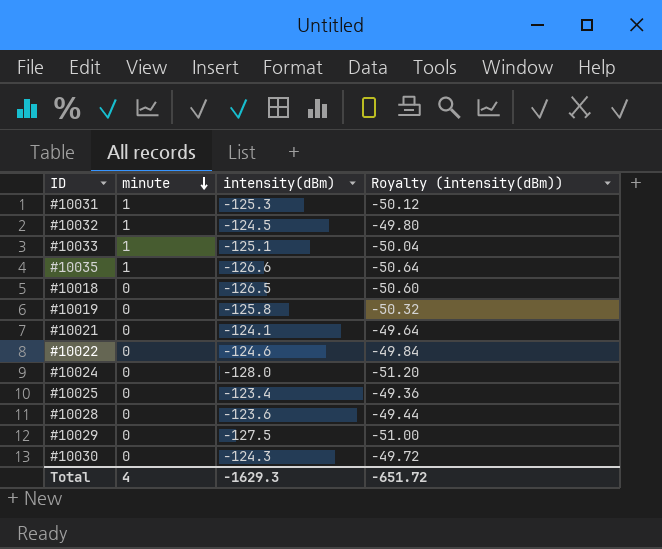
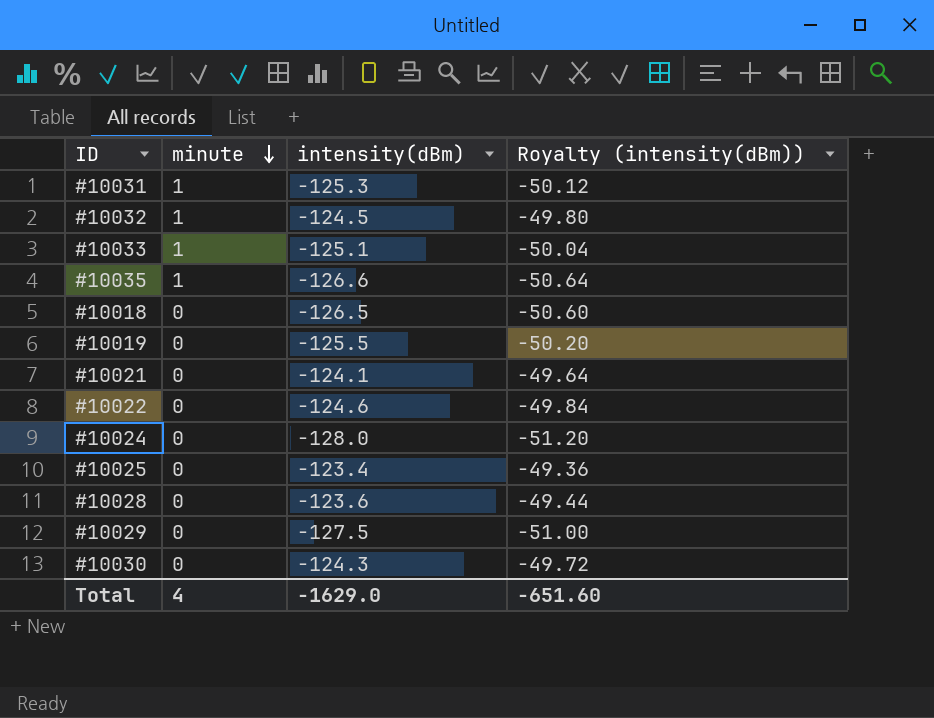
#10019 | intensity(dBm): -125.8 -> -125.5
#10019 | Royalty (intensity(dBm)): -50.32 -> -50.20
Total | intensity(dBm): -1629.3 -> -1629.0
Total | Royalty (intensity(dBm)): -651.72 -> -651.60

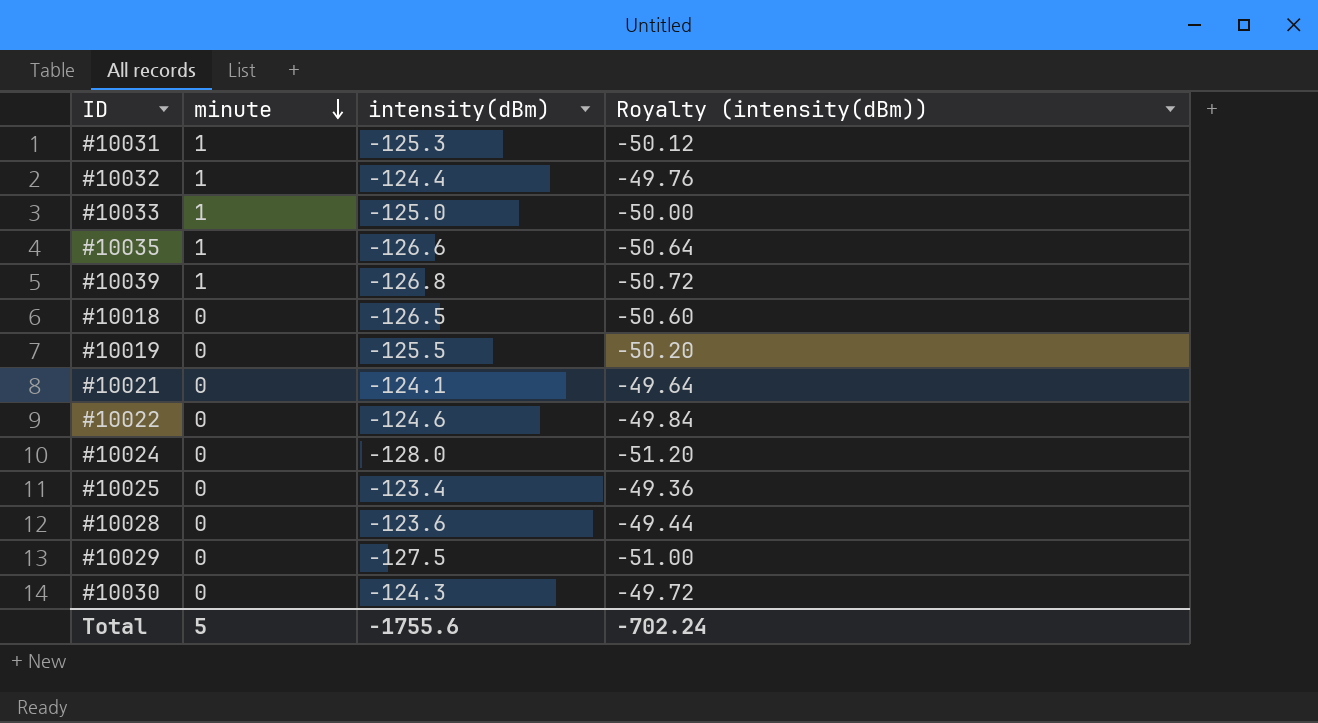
#10032 | intensity(dBm): -124.5 -> -124.4
#10032 | Royalty (intensity(dBm)): -49.80 -> -49.76
#10033 | intensity(dBm): -125.1 -> -125.0
#10033 | Royalty (intensity(dBm)): -50.04 -> -50.00
row #10039: none -> 1 | -126.8 | -50.72
Total | minute: 4 -> 5
Total | intensity(dBm): -1629.0 -> -1755.6
Total | Royalty (intensity(dBm)): -651.60 -> -702.24

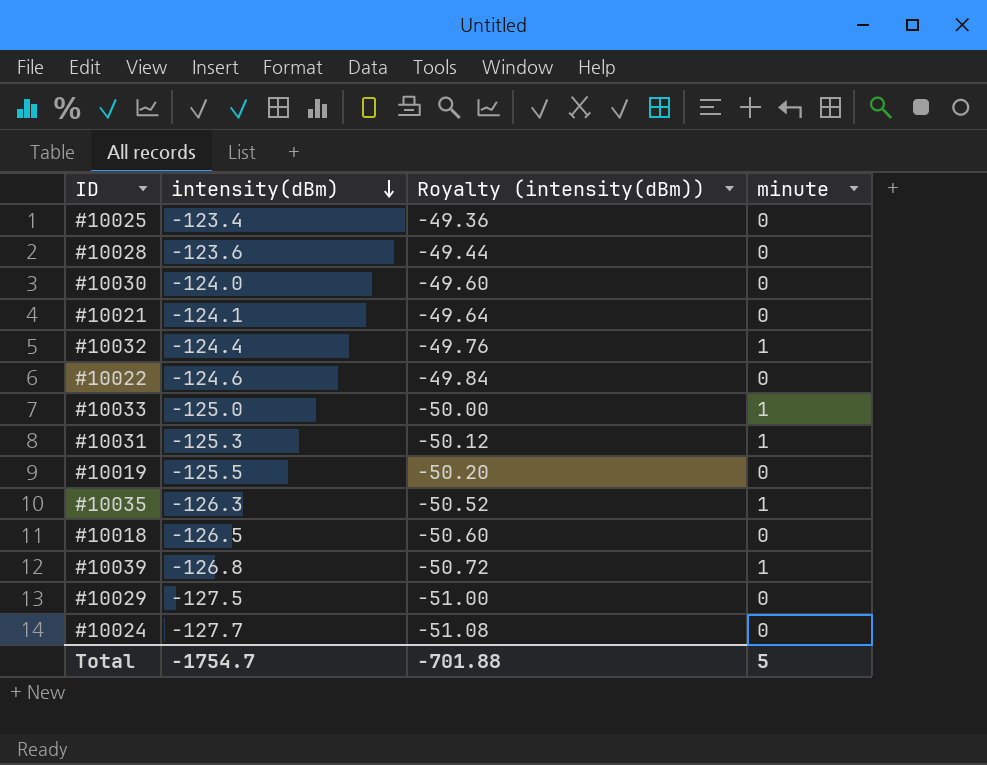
row order: minute descending -> intensity(dBm) descending
column minute | position: 2 -> 4
#10030 | intensity(dBm): -124.3 -> -124.0
#10030 | Royalty (intensity(dBm)): -49.72 -> -49.60
#10035 | intensity(dBm): -126.6 -> -126.3
#10035 | Royalty (intensity(dBm)): -50.64 -> -50.52
#10024 | intensity(dBm): -128.0 -> -127.7
#10024 | Royalty (intensity(dBm)): -51.20 -> -51.08
Total | intensity(dBm): -1755.6 -> -1754.7
Total | Royalty (intensity(dBm)): -702.24 -> -701.88

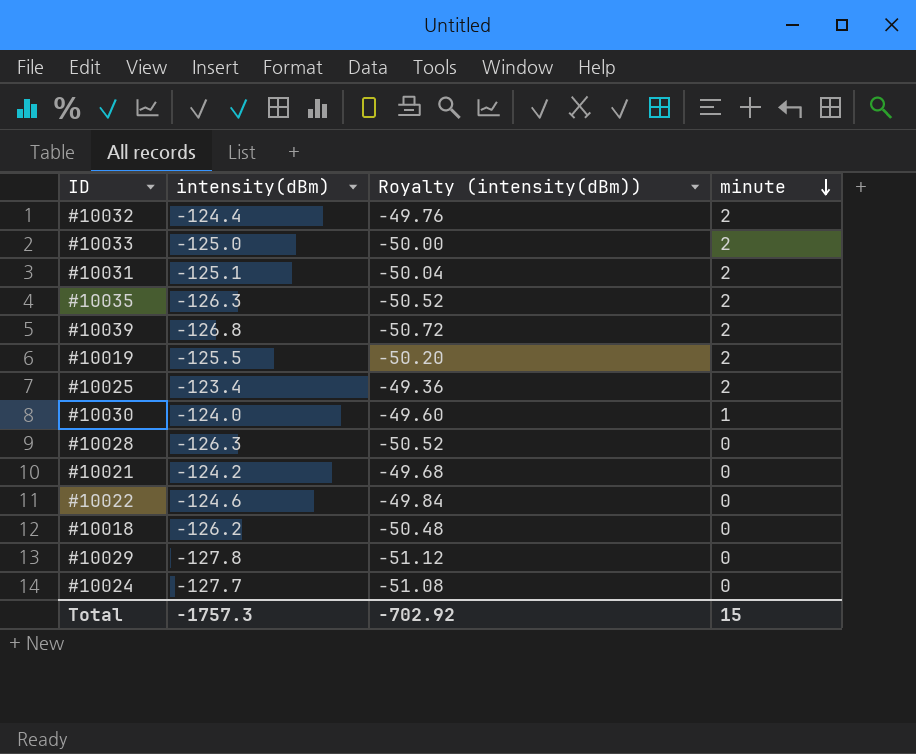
row order: intensity(dBm) descending -> minute descending
#10032 | minute: 1 -> 2
#10033 | minute: 1 -> 2
#10031 | intensity(dBm): -125.3 -> -125.1
#10031 | Royalty (intensity(dBm)): -50.12 -> -50.04
#10031 | minute: 1 -> 2
#10035 | minute: 1 -> 2
#10039 | minute: 1 -> 2
#10019 | minute: 0 -> 2
#10025 | minute: 0 -> 2
#10030 | minute: 0 -> 1
#10028 | intensity(dBm): -123.6 -> -126.3
#10028 | Royalty (intensity(dBm)): -49.44 -> -50.52
#10021 | intensity(dBm): -124.1 -> -124.2
#10021 | Royalty (intensity(dBm)): -49.64 -> -49.68
#10018 | intensity(dBm): -126.5 -> -126.2
#10018 | Royalty (intensity(dBm)): -50.60 -> -50.48
#10029 | intensity(dBm): -127.5 -> -127.8
#10029 | Royalty (intensity(dBm)): -51.00 -> -51.12
Total | intensity(dBm): -1754.7 -> -1757.3
Total | Royalty (intensity(dBm)): -701.88 -> -702.92
Total | minute: 5 -> 15

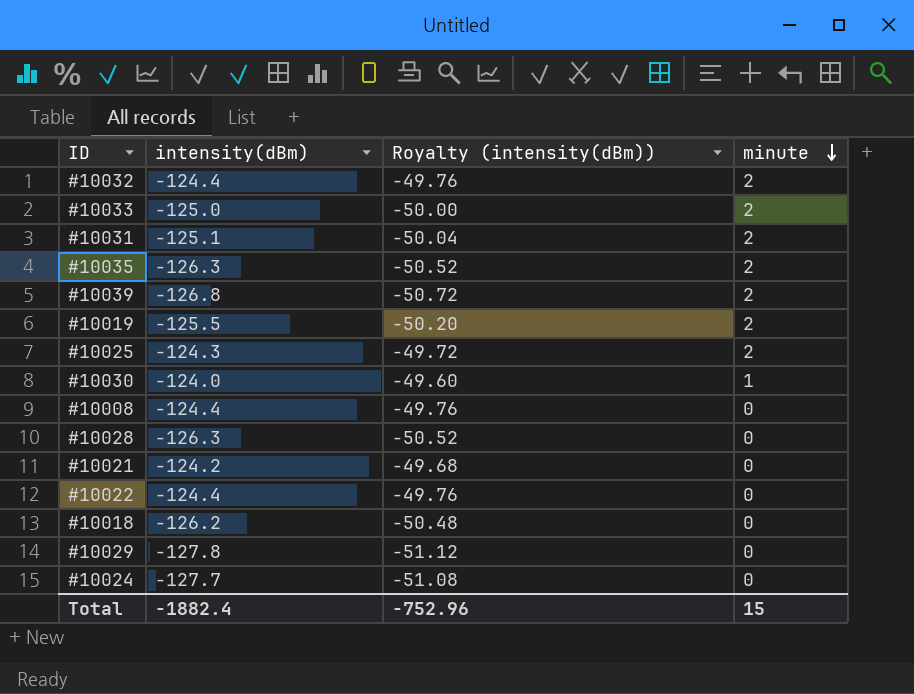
#10025 | intensity(dBm): -123.4 -> -124.3
#10025 | Royalty (intensity(dBm)): -49.36 -> -49.72
row #10008: none -> -124.4 | -49.76 | 0
#10022 | intensity(dBm): -124.6 -> -124.4
#10022 | Royalty (intensity(dBm)): -49.84 -> -49.76
Total | intensity(dBm): -1757.3 -> -1882.4
Total | Royalty (intensity(dBm)): -702.92 -> -752.96

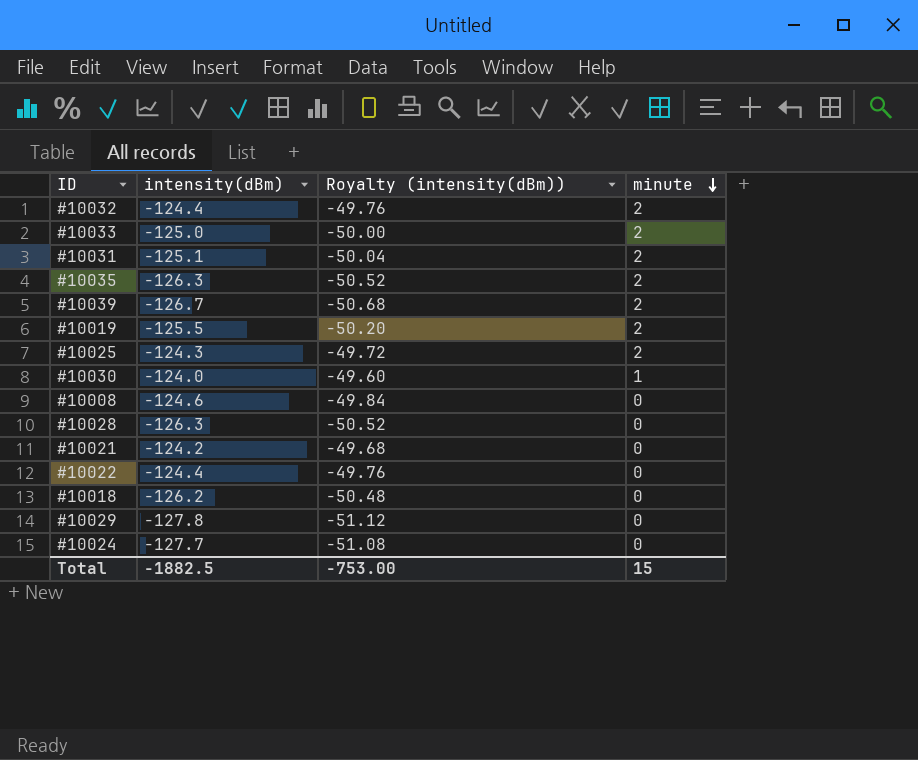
#10039 | intensity(dBm): -126.8 -> -126.7
#10039 | Royalty (intensity(dBm)): -50.72 -> -50.68
#10008 | intensity(dBm): -124.4 -> -124.6
#10008 | Royalty (intensity(dBm)): -49.76 -> -49.84
Total | intensity(dBm): -1882.4 -> -1882.5
Total | Royalty (intensity(dBm)): -752.96 -> -753.00

